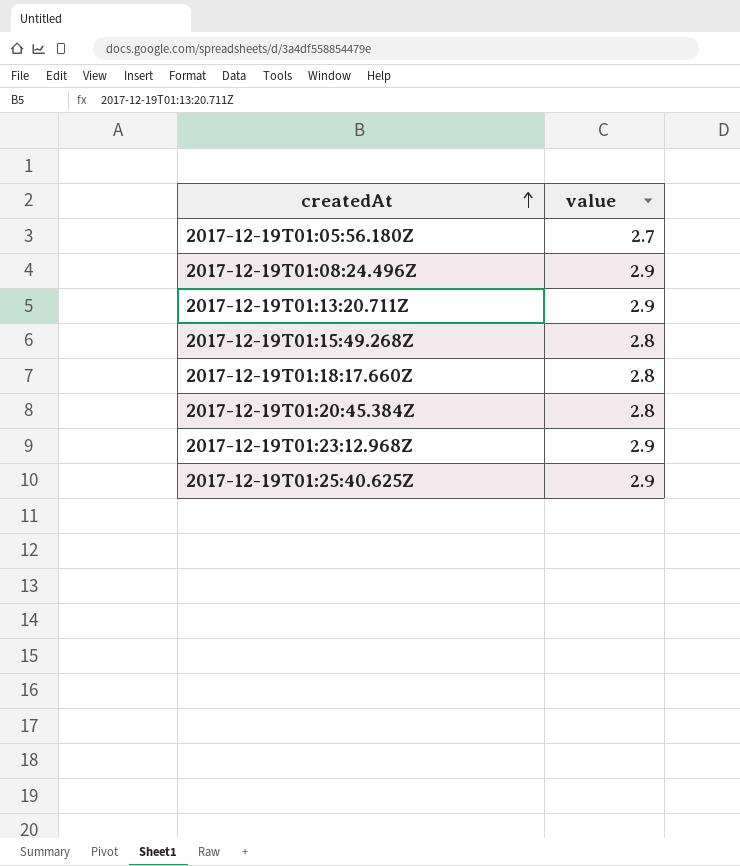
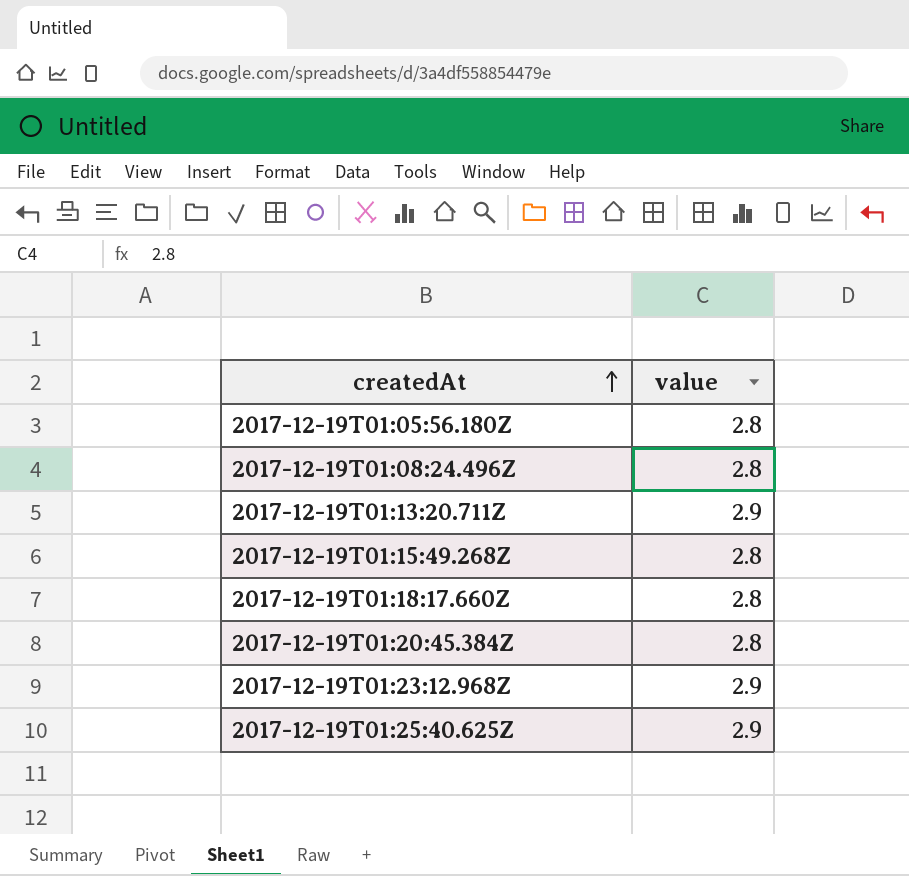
2017-12-19T01:05:56.180Z | value: 2.7 -> 2.8
2017-12-19T01:08:24.496Z | value: 2.9 -> 2.8

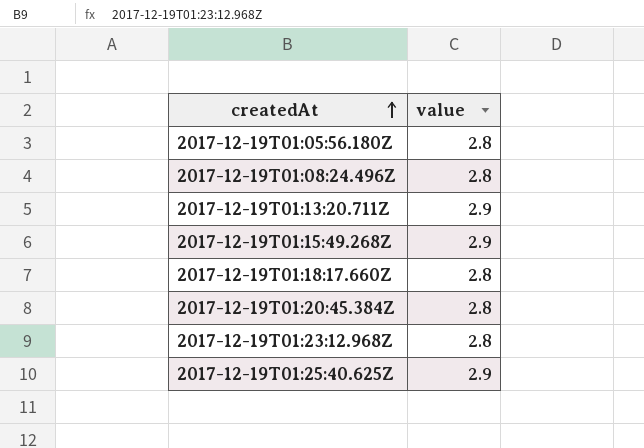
2017-12-19T01:15:49.268Z | value: 2.8 -> 2.9
2017-12-19T01:23:12.968Z | value: 2.9 -> 2.8

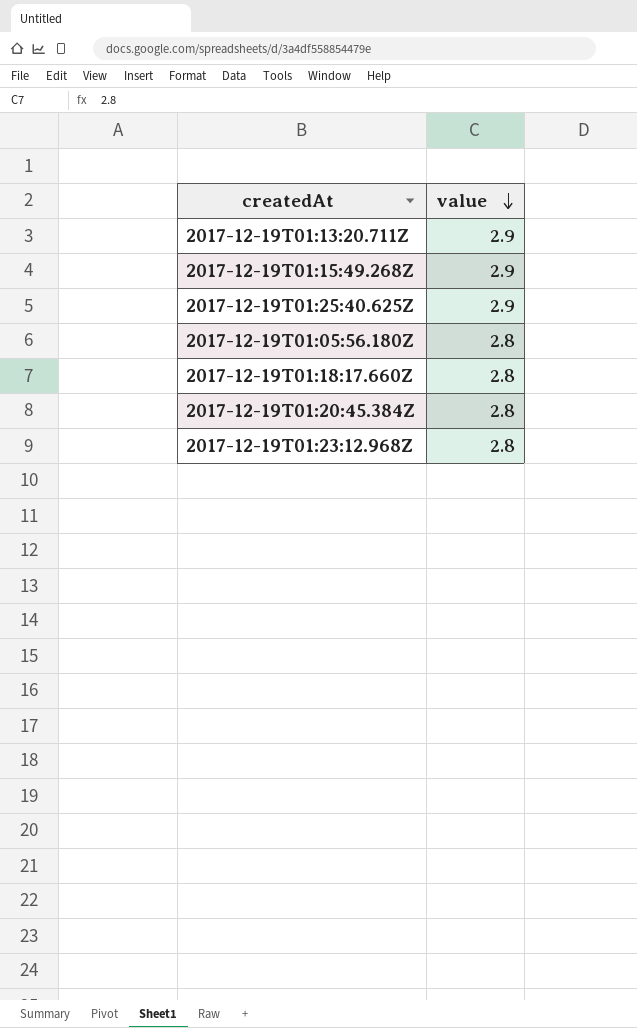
row order: createdAt ascending -> value descending
row 2017-12-19T01:08:24.496Z: 2.8 -> none

